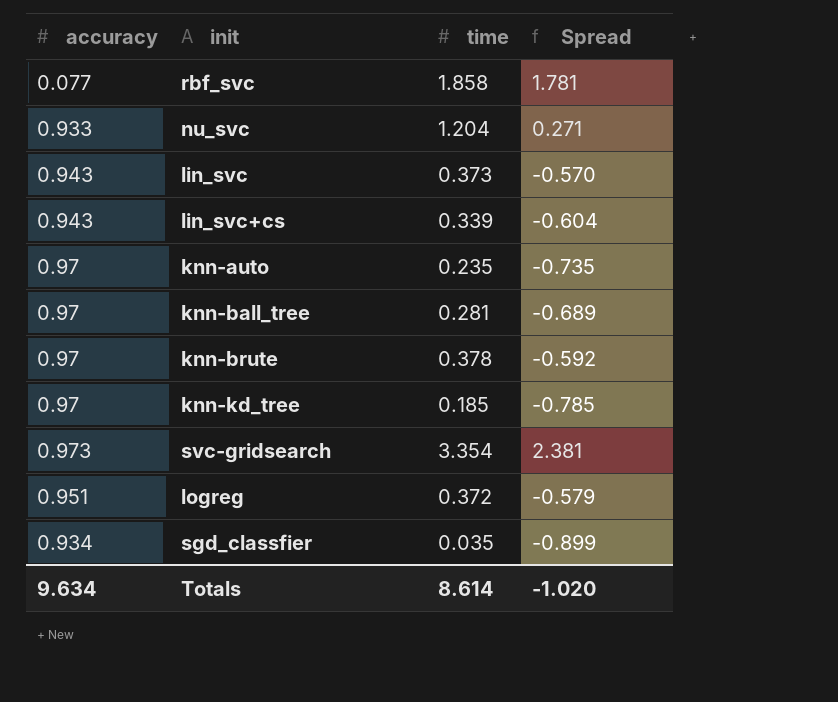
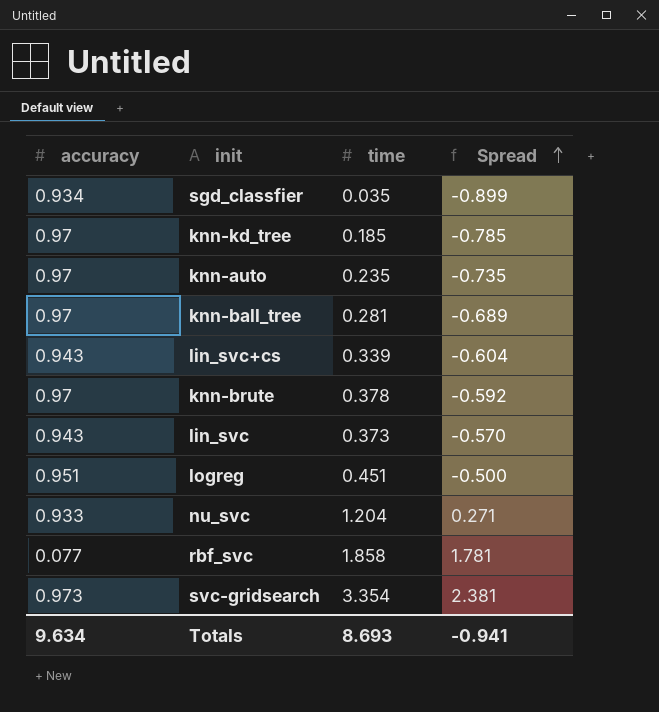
row order: none -> Spread ascending
logreg | time: 0.372 -> 0.451
logreg | Spread: -0.579 -> -0.500
Totals | time: 8.614 -> 8.693
Totals | Spread: -1.020 -> -0.941

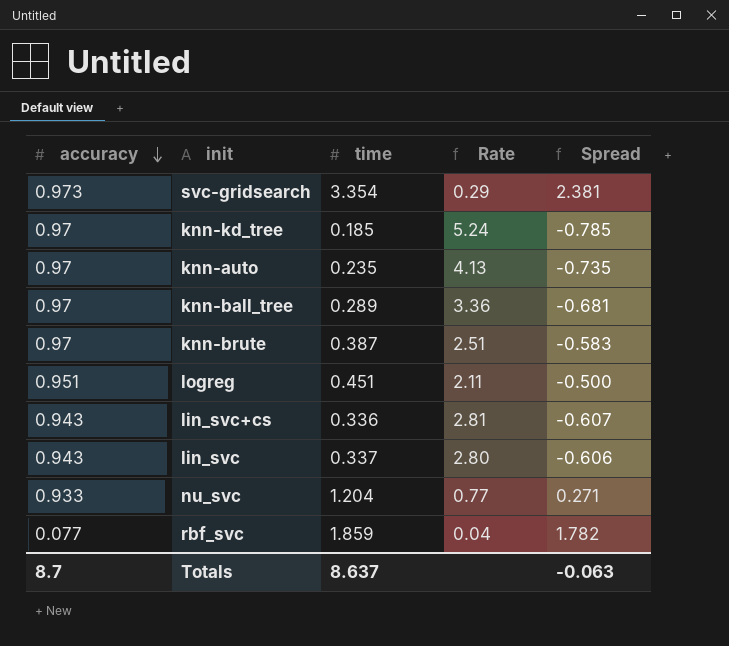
row order: Spread ascending -> accuracy descending
column Rate | formula: none -> [accuracy] / [time]
row sgd_classfier: 0.934 | 0.035 | -0.899 -> none
knn-ball_tree | time: 0.281 -> 0.289
knn-ball_tree | Spread: -0.689 -> -0.681
knn-brute | time: 0.378 -> 0.387
knn-brute | Spread: -0.592 -> -0.583
lin_svc+cs | time: 0.339 -> 0.336
lin_svc+cs | Spread: -0.604 -> -0.607
lin_svc | time: 0.373 -> 0.337
lin_svc | Spread: -0.570 -> -0.606
rbf_svc | time: 1.858 -> 1.859
rbf_svc | Spread: 1.781 -> 1.782
Totals | accuracy: 9.634 -> 8.7
Totals | time: 8.693 -> 8.637
Totals | Spread: -0.941 -> -0.063

